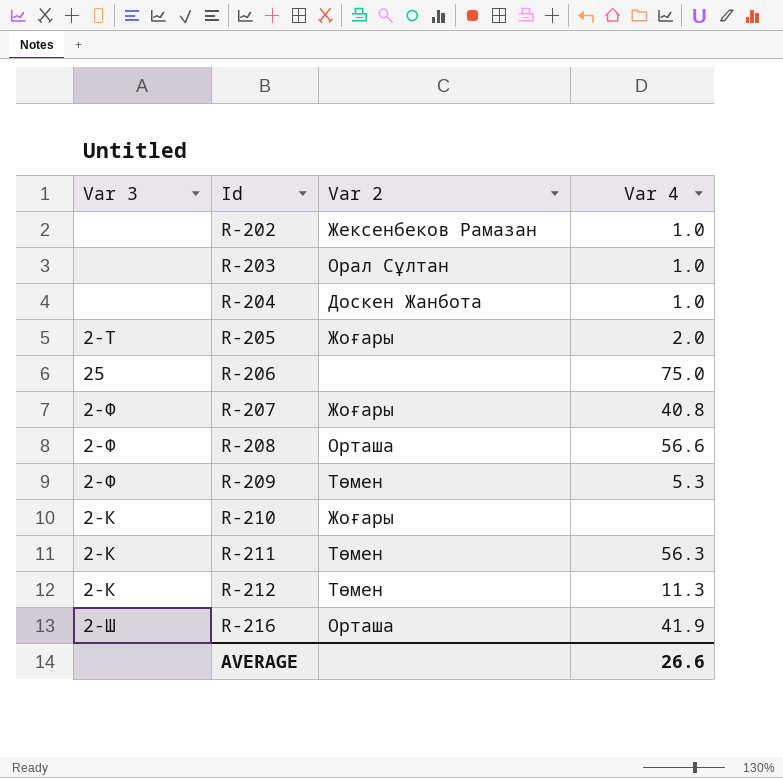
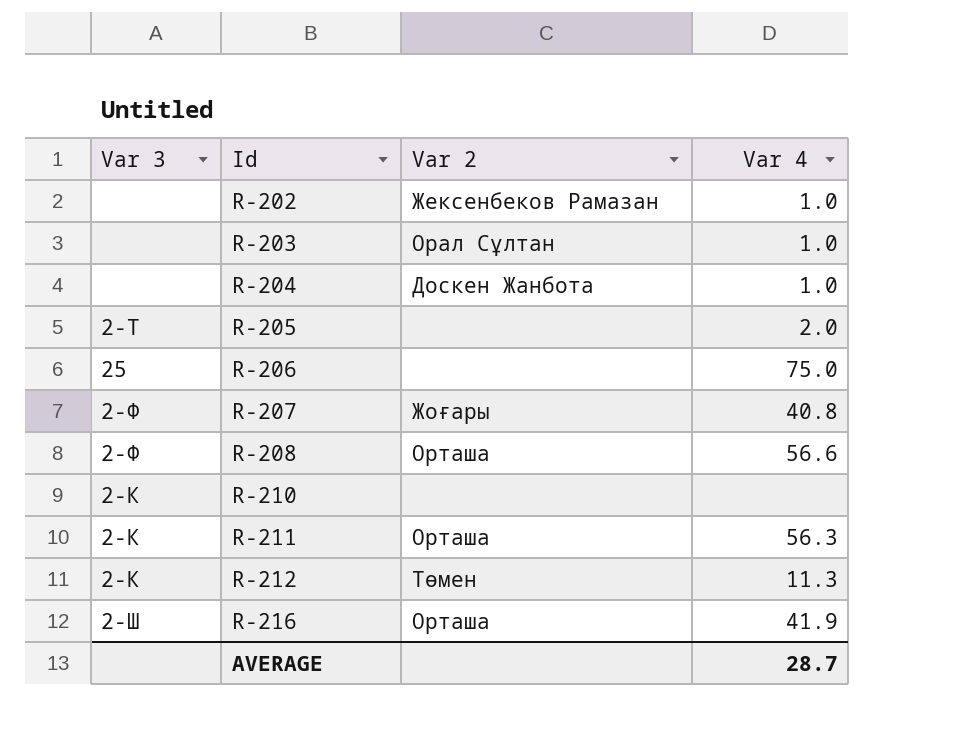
row R-209: 2-Ф | Төмен | 5.3 -> none
R-205 | Var 2: Жоғары -> none
R-210 | Var 2: Жоғары -> none
R-211 | Var 2: Төмен -> Орташа
AVERAGE | Var 4: 26.6 -> 28.7

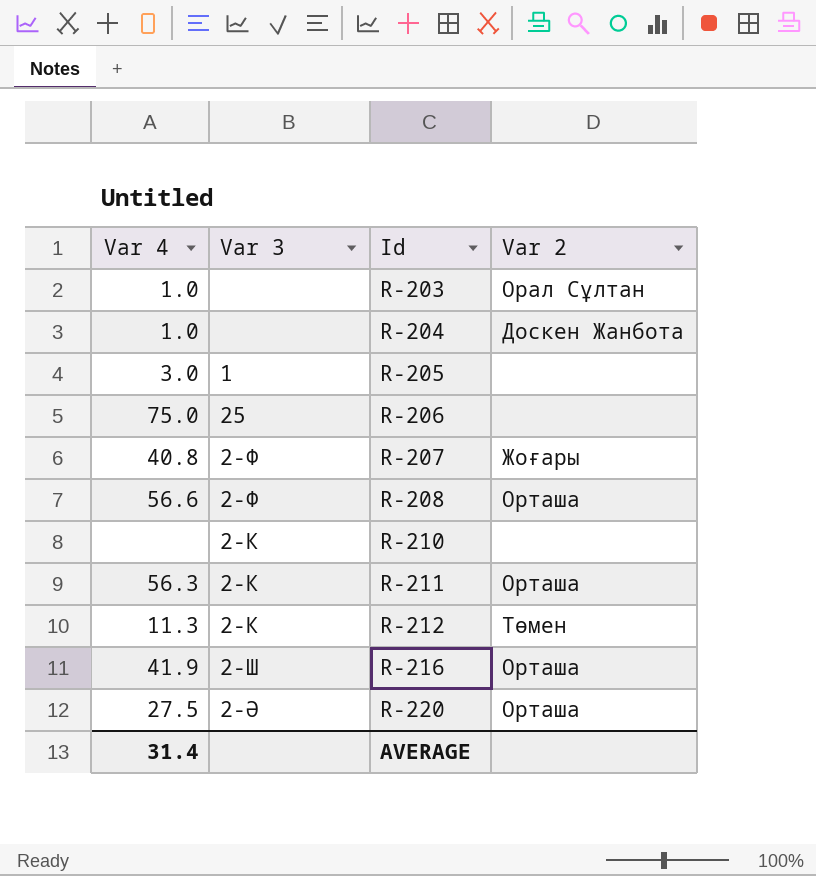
column Var 4 | position: 4 -> 1
row R-202: none | Жексенбеков Рамазан | 1.0 -> none
R-205 | Var 4: 2.0 -> 3.0
R-205 | Var 3: 2-Т -> 1
row R-220: none -> 27.5 | 2-Ә | Орташа
AVERAGE | Var 4: 28.7 -> 31.4

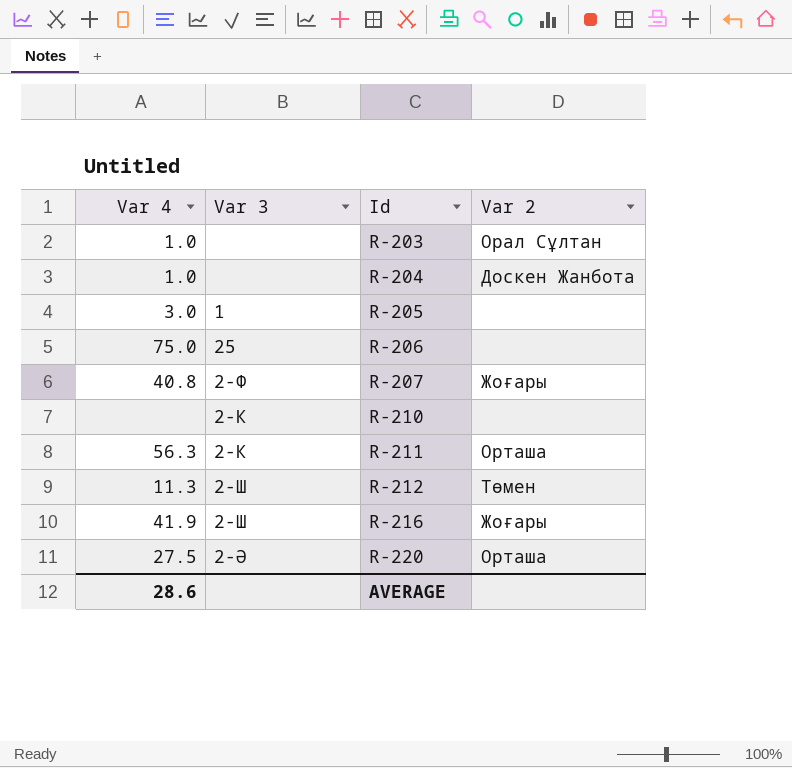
row R-208: 56.6 | 2-Ф | Орташа -> none
R-212 | Var 3: 2-К -> 2-Ш
R-216 | Var 2: Орташа -> Жоғары
AVERAGE | Var 4: 31.4 -> 28.6

